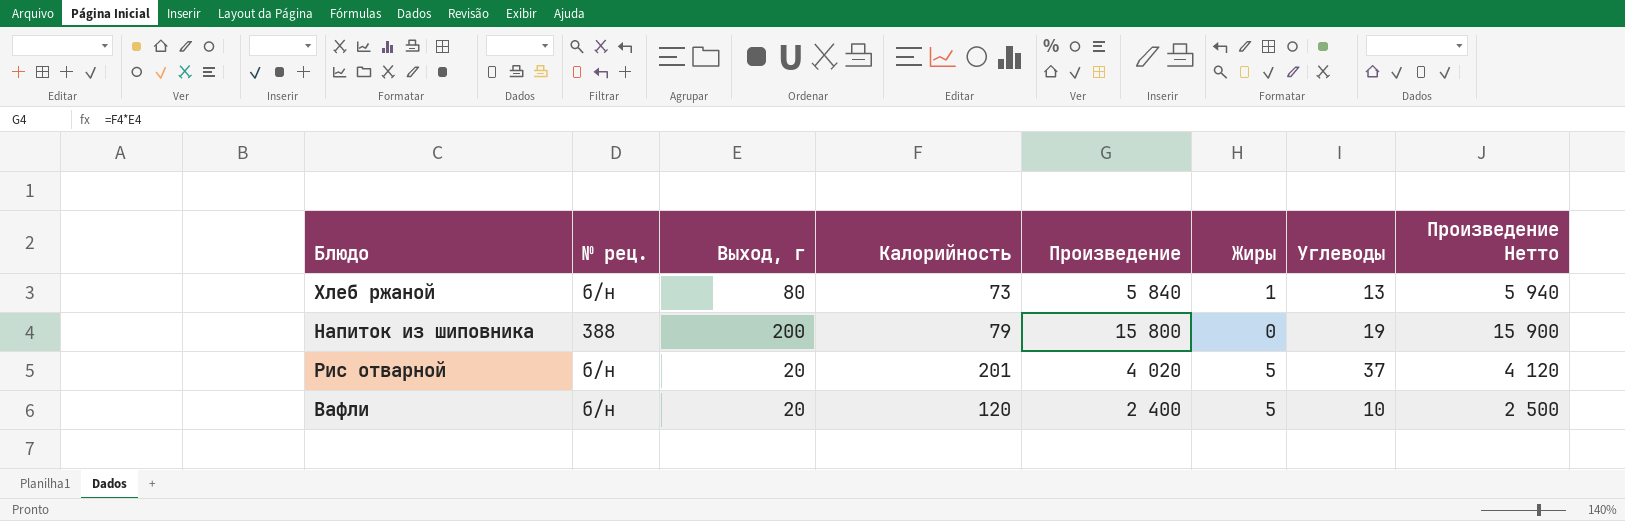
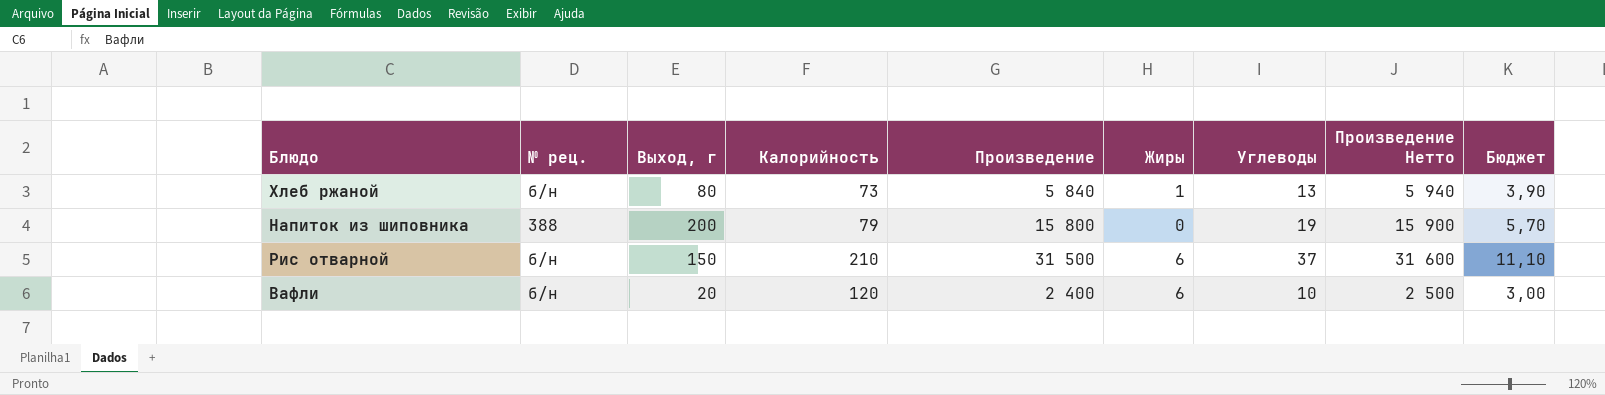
column Бюджет | formula: none -> [Углеводы] * 0,3
Рис отварной | Выход, г: 20 -> 150
Рис отварной | Калорийность: 201 -> 210
Рис отварной | Произведение: 4 020 -> 31 500
Рис отварной | Жиры: 5 -> 6
Рис отварной | Произведение Нетто: 4 120 -> 31 600
Вафли | Жиры: 5 -> 6

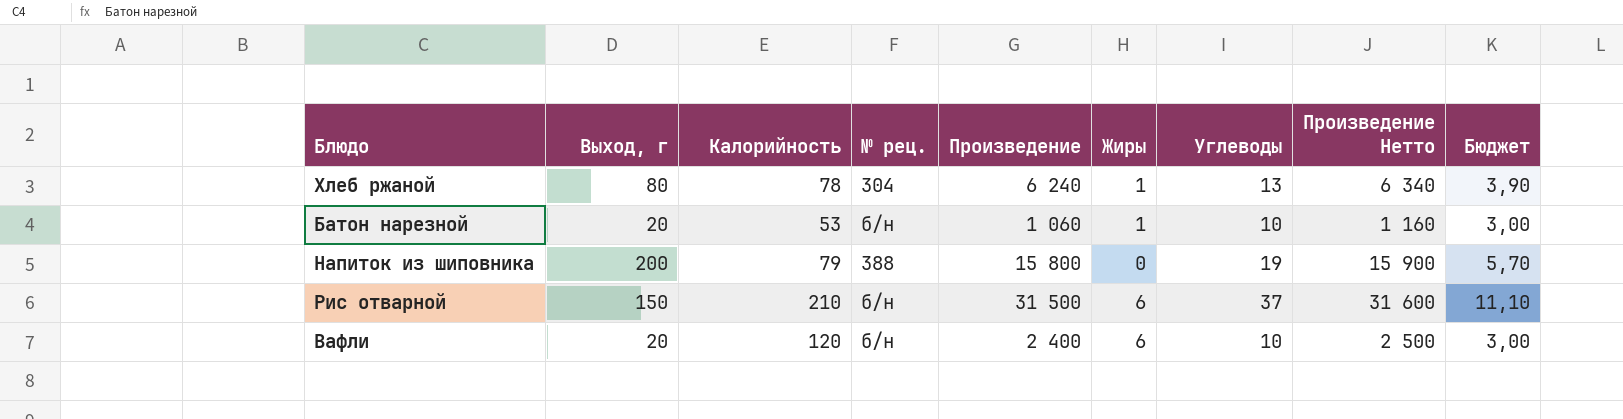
column № рец. | position: 2 -> 4
Хлеб ржаной | Калорийность: 73 -> 78
Хлеб ржаной | № рец.: б/н -> 304
Хлеб ржаной | Произведение: 5 840 -> 6 240
Хлеб ржаной | Произведение Нетто: 5 940 -> 6 340
row Батон нарезной: none -> 20 | 53 | б/н | 1 060 | 1 | 10 | 1 160 | 3,00

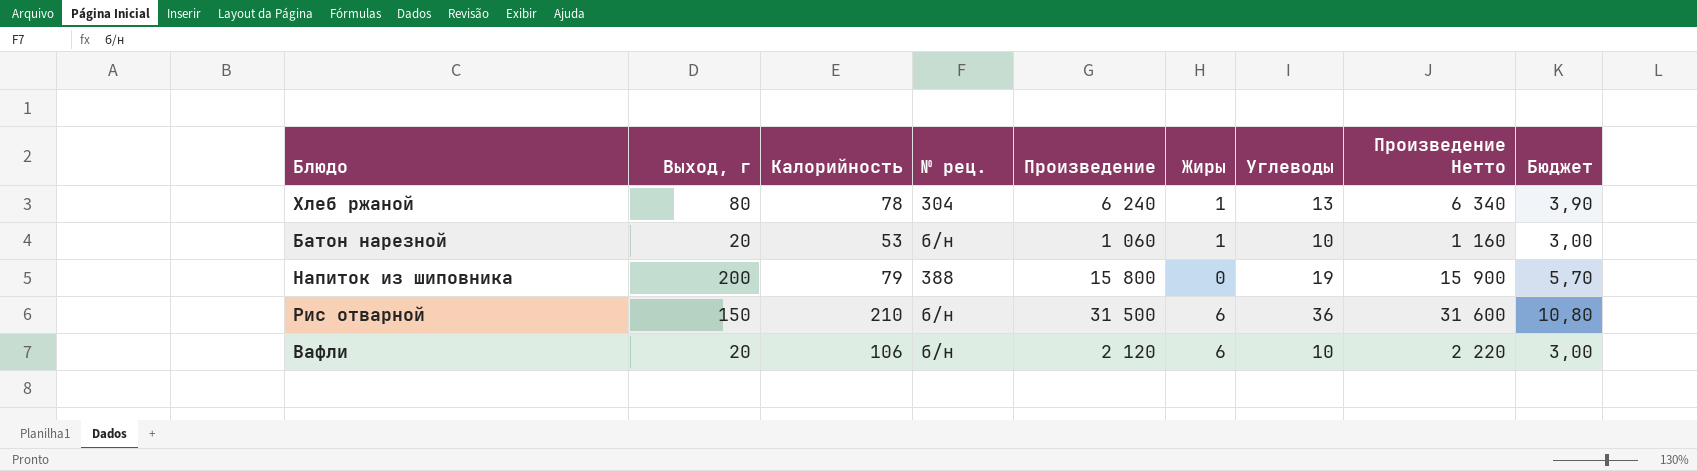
Рис отварной | Углеводы: 37 -> 36
Рис отварной | Бюджет: 11,10 -> 10,80
Вафли | Калорийность: 120 -> 106
Вафли | Произведение: 2 400 -> 2 120
Вафли | Произведение Нетто: 2 500 -> 2 220

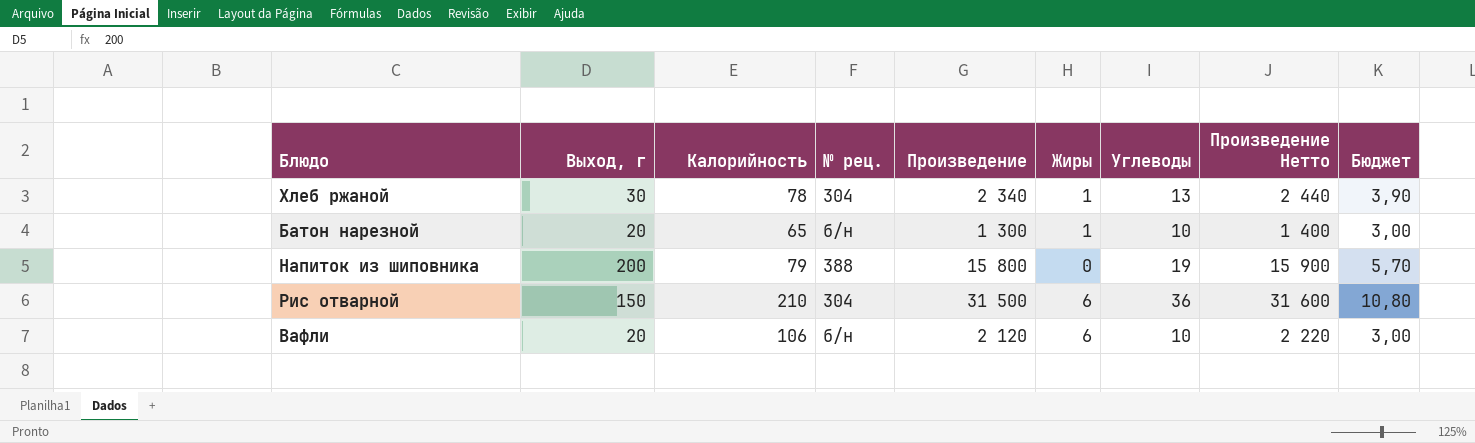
Хлеб ржаной | Выход, г: 80 -> 30
Хлеб ржаной | Произведение: 6 240 -> 2 340
Хлеб ржаной | Произведение Нетто: 6 340 -> 2 440
Батон нарезной | Калорийность: 53 -> 65
Батон нарезной | Произведение: 1 060 -> 1 300
Батон нарезной | Произведение Нетто: 1 160 -> 1 400
Рис отварной | № рец.: б/н -> 304

